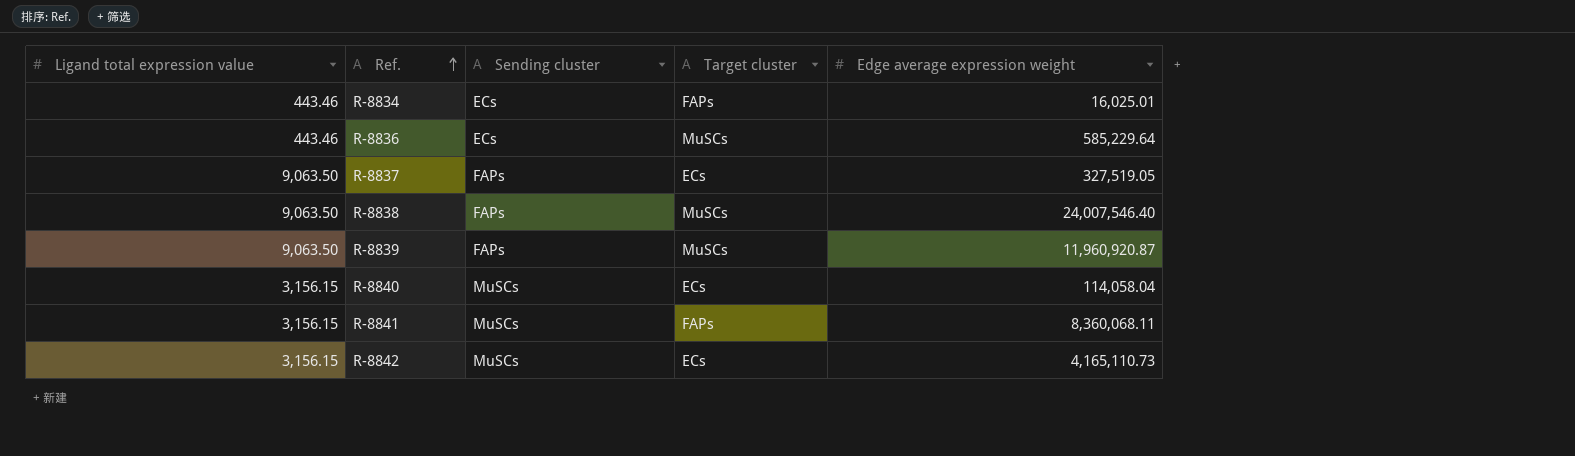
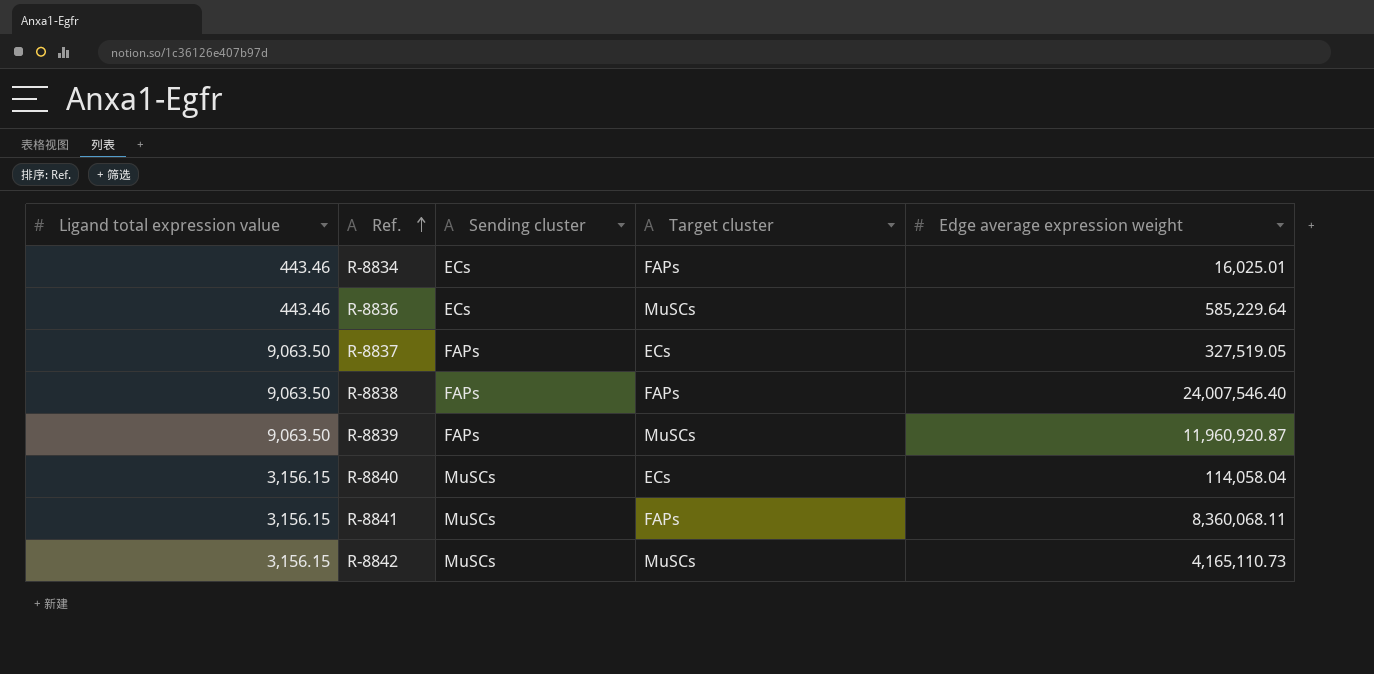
R-8838 | Target cluster: MuSCs -> FAPs
R-8842 | Target cluster: ECs -> MuSCs

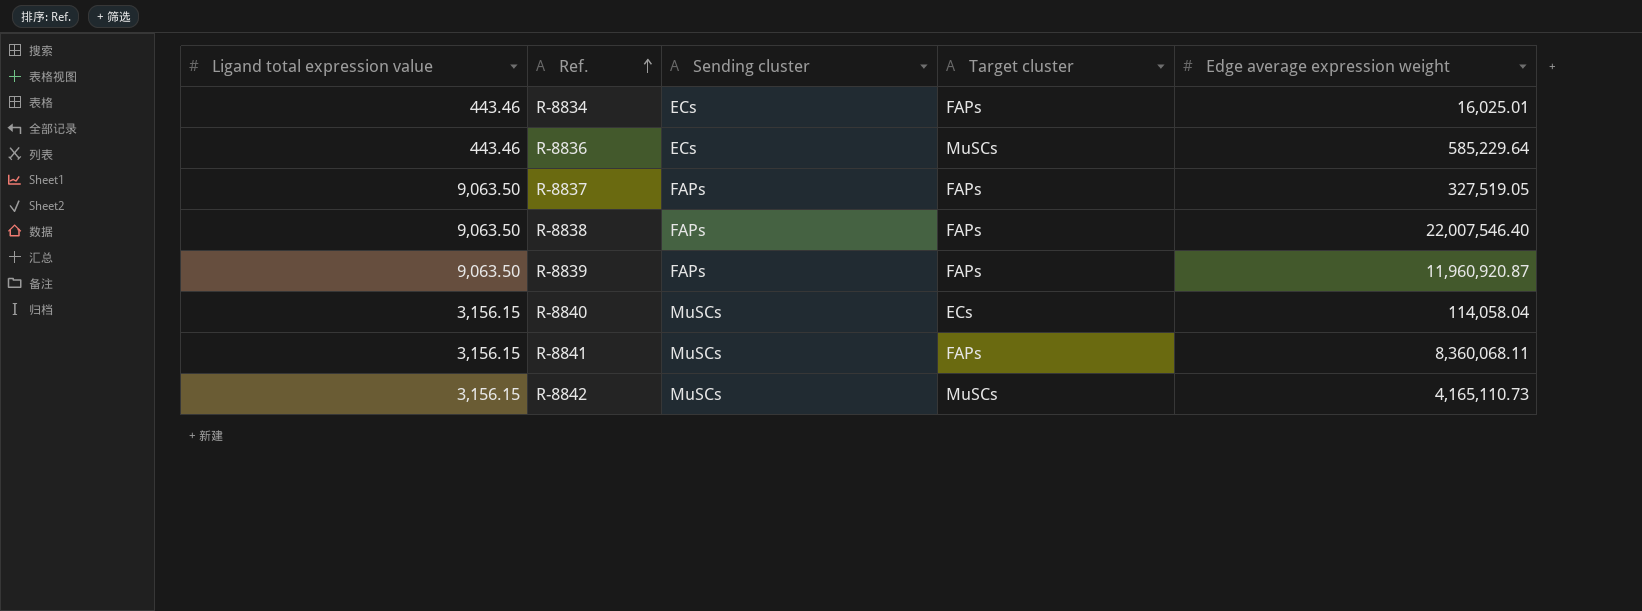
R-8837 | Target cluster: ECs -> FAPs
R-8838 | Edge average expression weight: 24,007,546.40 -> 22,007,546.40
R-8839 | Target cluster: MuSCs -> FAPs

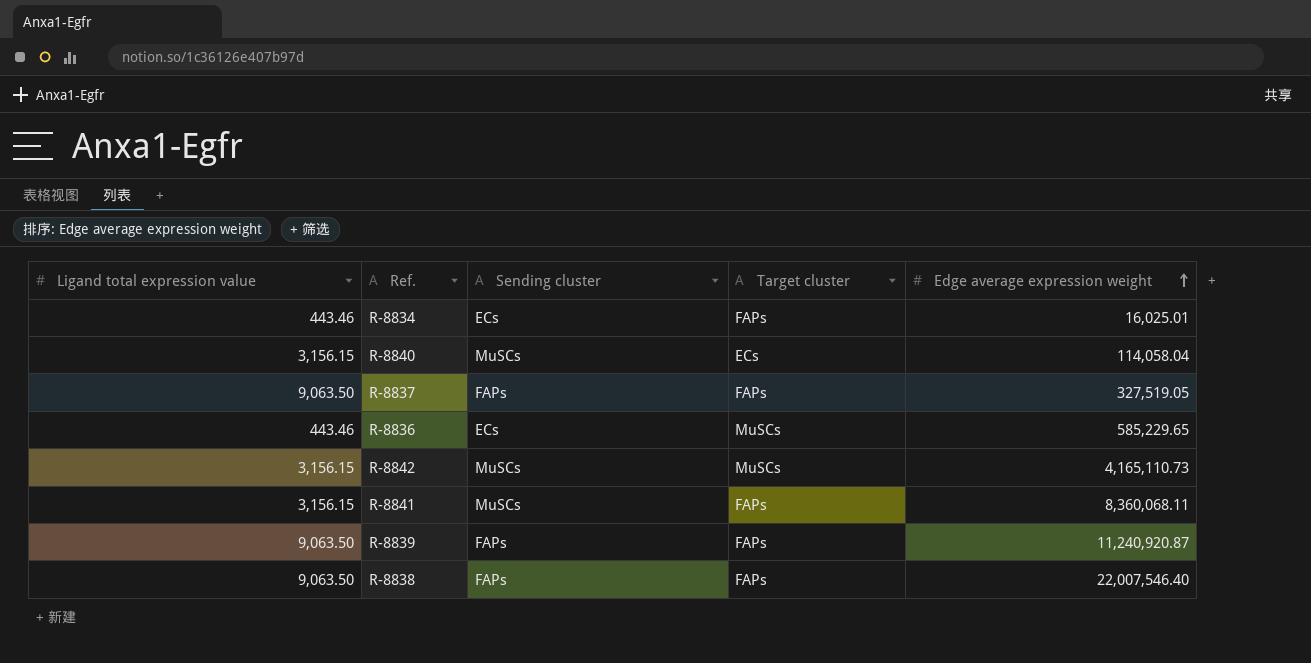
row order: Ref. ascending -> Edge average expression weight ascending
R-8836 | Edge average expression weight: 585,229.64 -> 585,229.65
R-8839 | Edge average expression weight: 11,960,920.87 -> 11,240,920.87

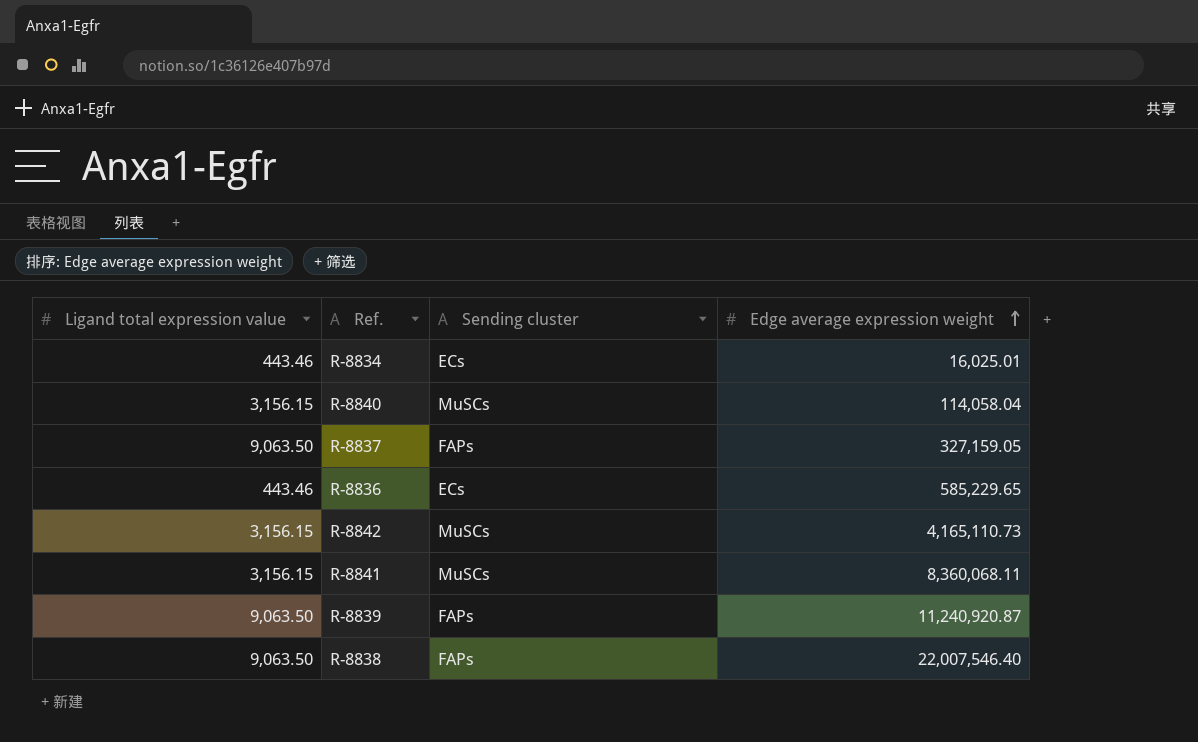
column Target cluster | position: 4 -> none
R-8837 | Edge average expression weight: 327,519.05 -> 327,159.05

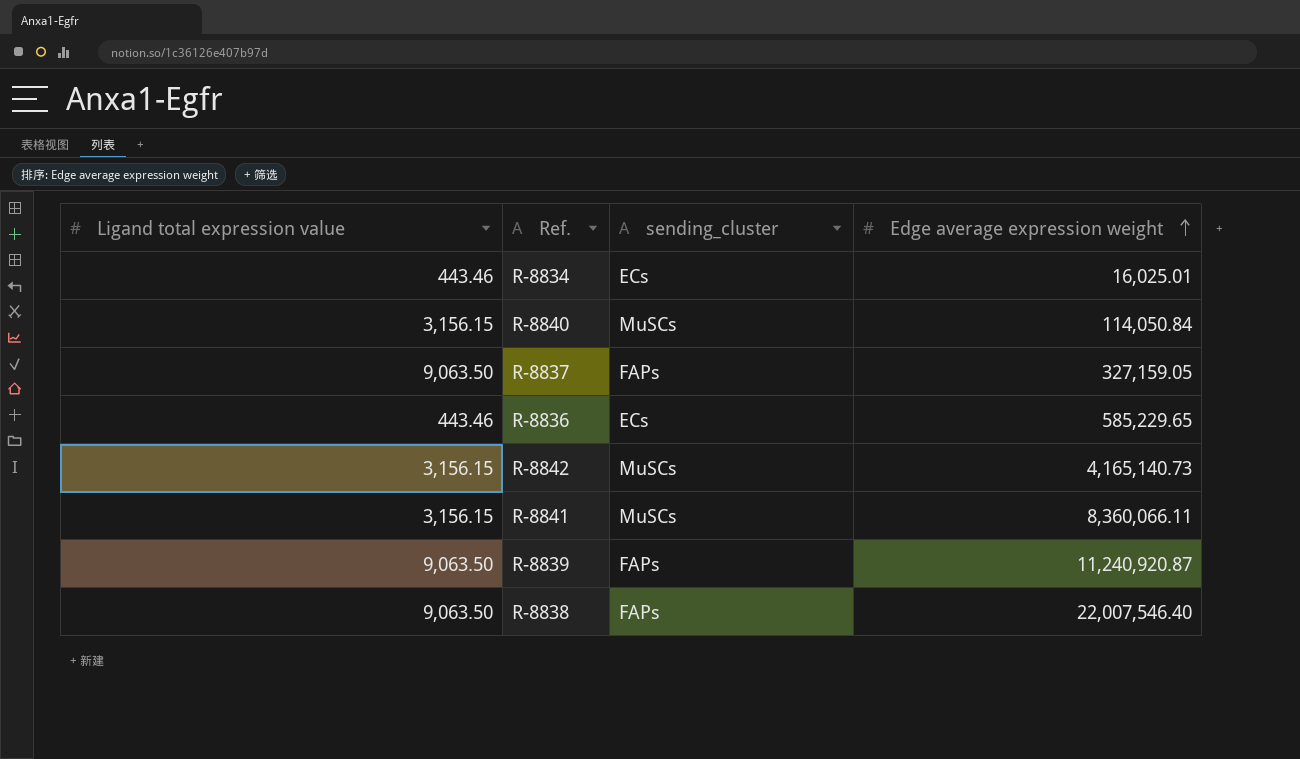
column name: Sending cluster -> sending_cluster
R-8840 | Edge average expression weight: 114,058.04 -> 114,050.84
R-8842 | Edge average expression weight: 4,165,110.73 -> 4,165,140.73
R-8841 | Edge average expression weight: 8,360,068.11 -> 8,360,066.11

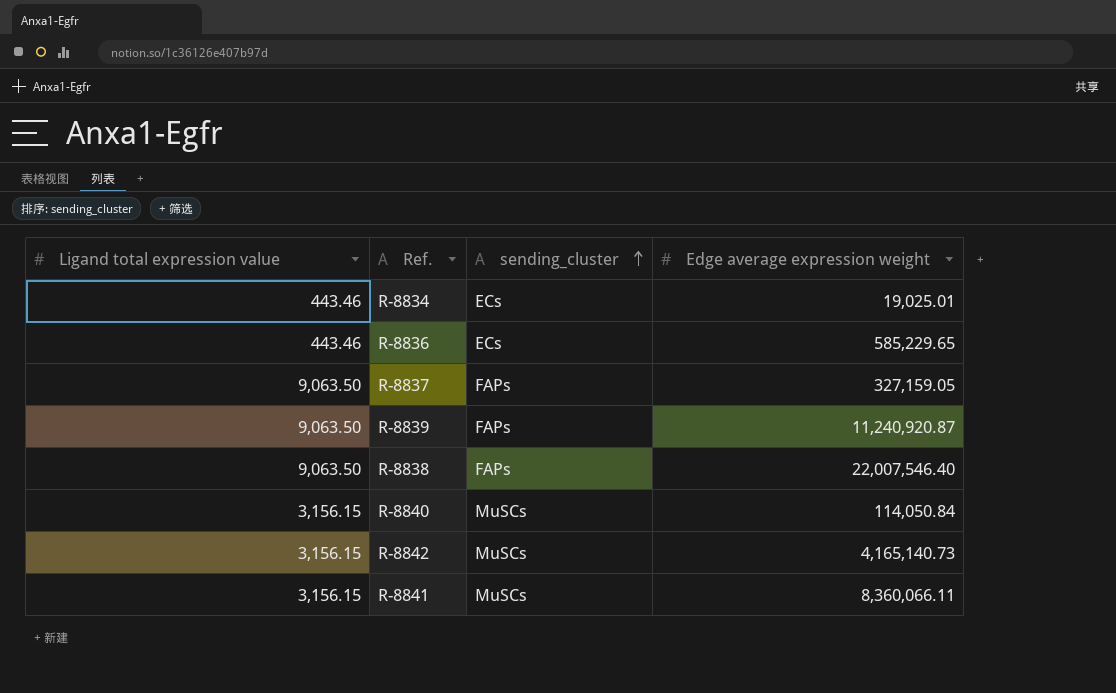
row order: Edge average expression weight ascending -> sending_cluster ascending
R-8834 | Edge average expression weight: 16,025.01 -> 19,025.01

